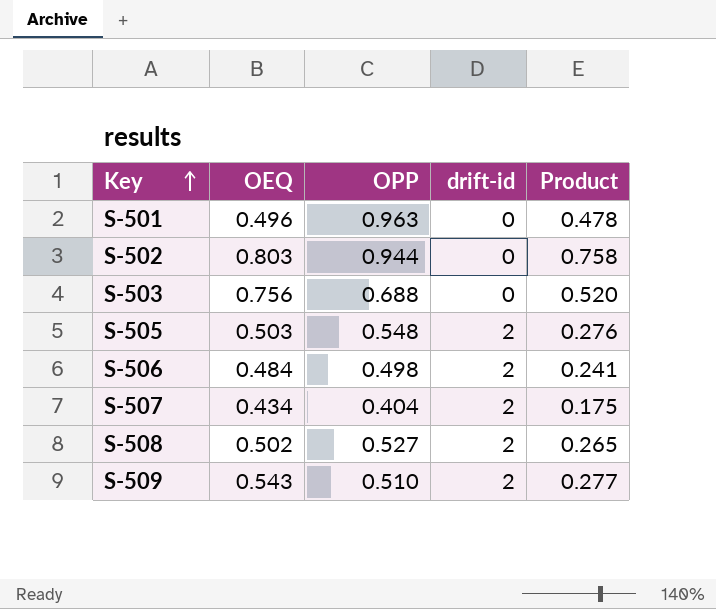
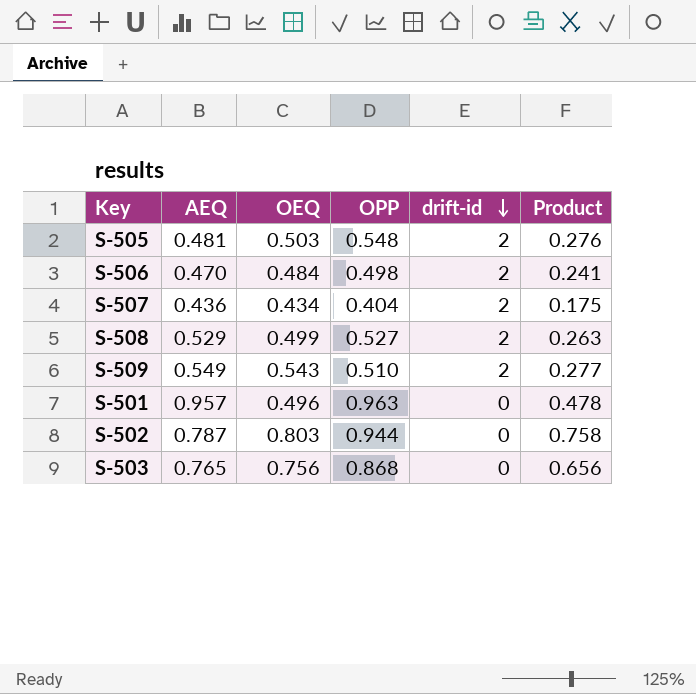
row order: Key ascending -> drift-id descending
column AEQ | position: none -> 2
S-508 | OEQ: 0.502 -> 0.499
S-508 | Product: 0.265 -> 0.263
S-503 | OPP: 0.688 -> 0.868
S-503 | Product: 0.520 -> 0.656

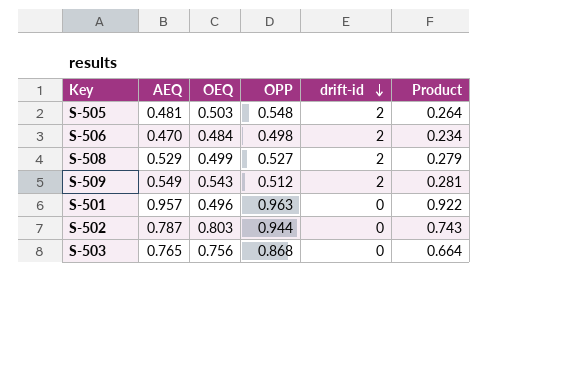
column Product | formula: [OEQ] * [OPP] -> [AEQ] * [OPP]
row S-507: 0.436 | 0.434 | 0.404 | 2 | 0.175 -> none
S-509 | OPP: 0.510 -> 0.512

